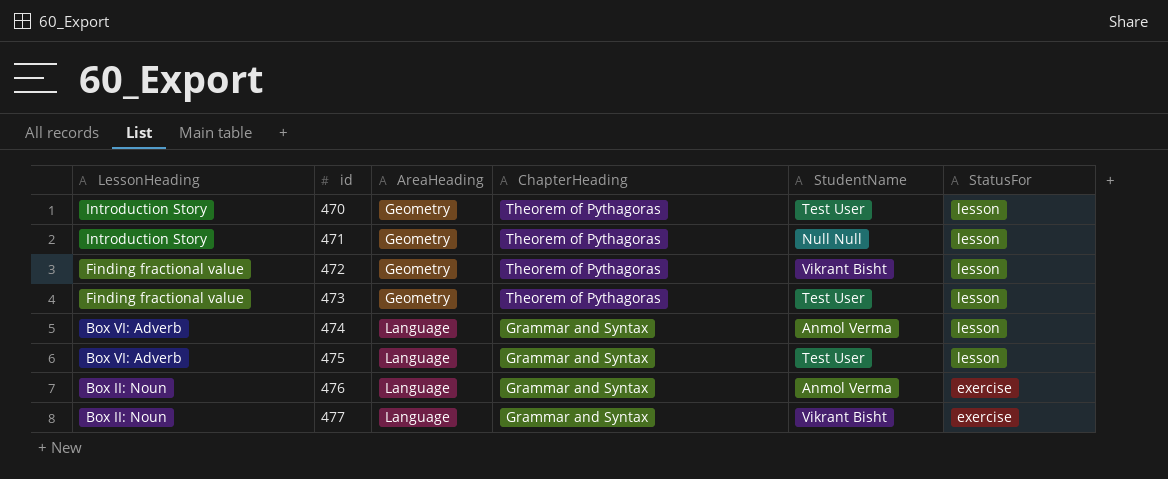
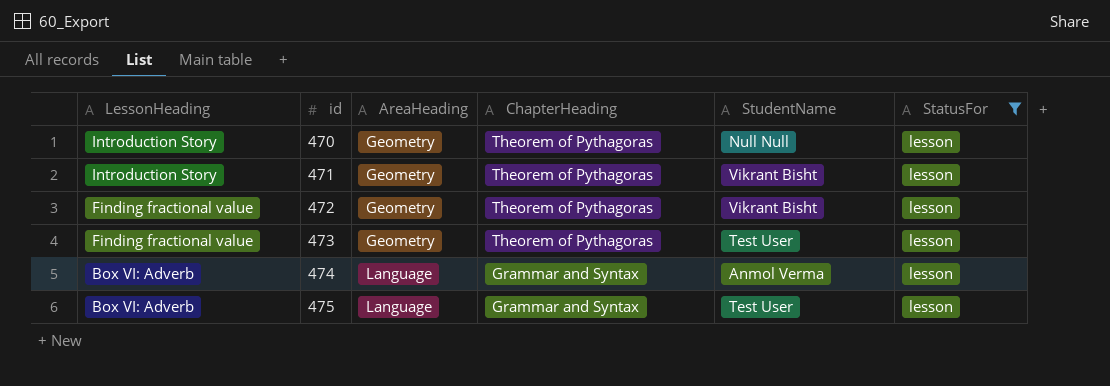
filter: none -> StatusFor = lesson
470 | StudentName: Test User -> Null Null
471 | StudentName: Null Null -> Vikrant Bisht

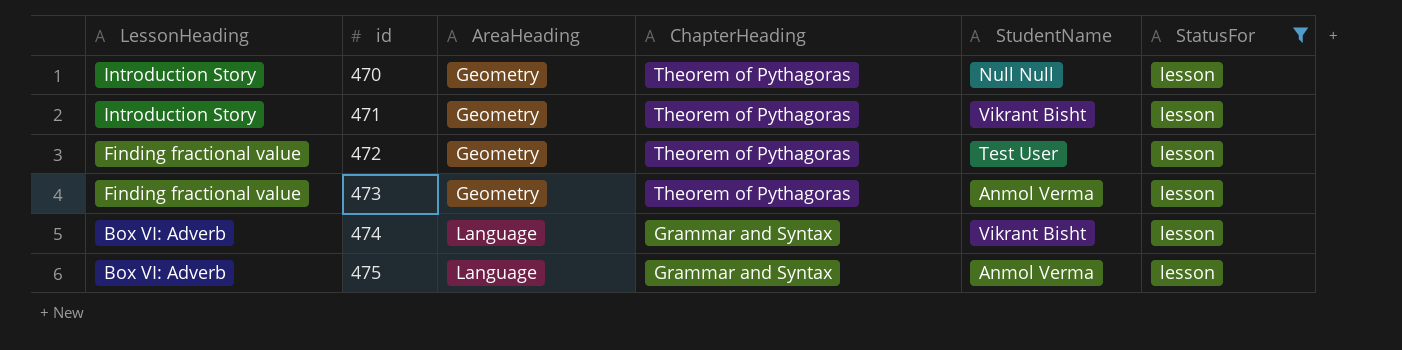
472 | StudentName: Vikrant Bisht -> Test User
473 | StudentName: Test User -> Anmol Verma
474 | StudentName: Anmol Verma -> Vikrant Bisht
475 | StudentName: Test User -> Anmol Verma

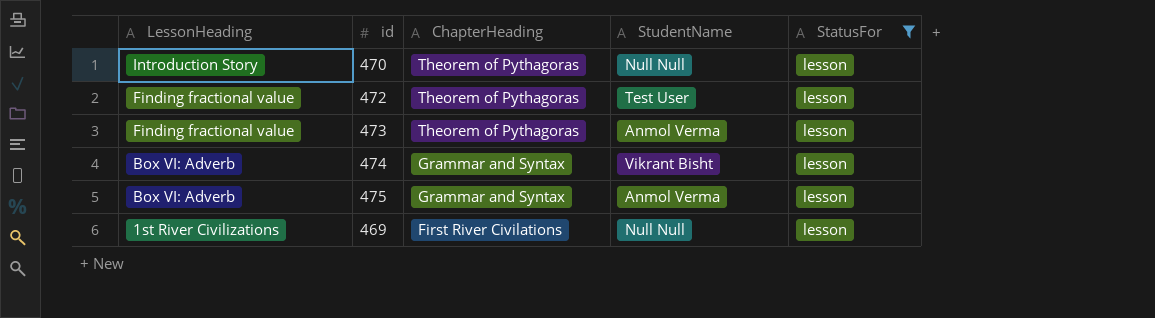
column AreaHeading | position: 3 -> none
row 471: Introduction Story | Geometry | Theorem of Pythagoras | Vikrant Bisht | lesson -> none
row 469: none -> 1st River Civilizations | First River Civilations | Null Null | lesson

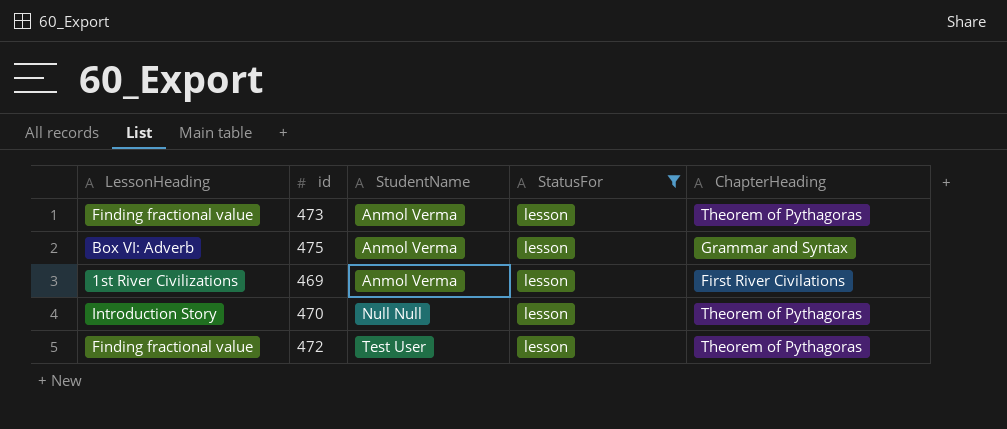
row order: LessonHeading descending -> StudentName ascending
column ChapterHeading | position: 3 -> 5
row 474: Box VI: Adverb | Grammar and Syntax | Vikrant Bisht | lesson -> none
469 | StudentName: Null Null -> Anmol Verma

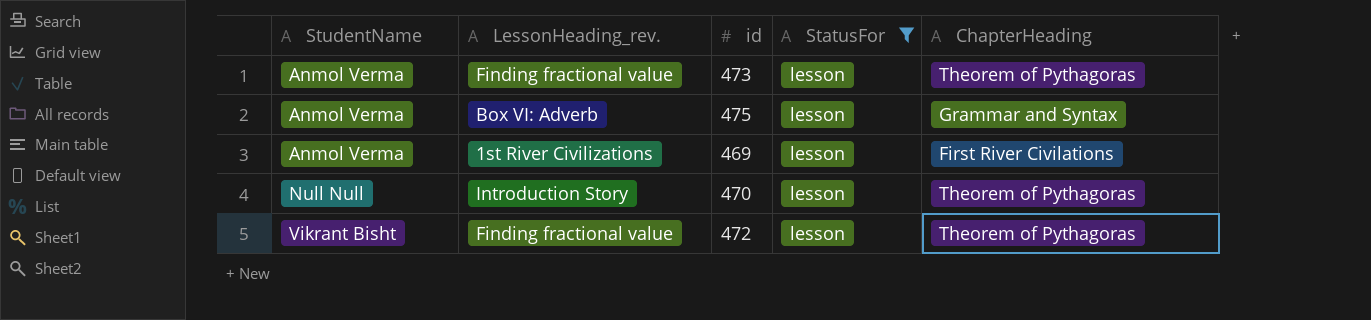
column StudentName | position: 3 -> 1
column name: LessonHeading -> LessonHeading_rev.
472 | StudentName: Test User -> Vikrant Bisht

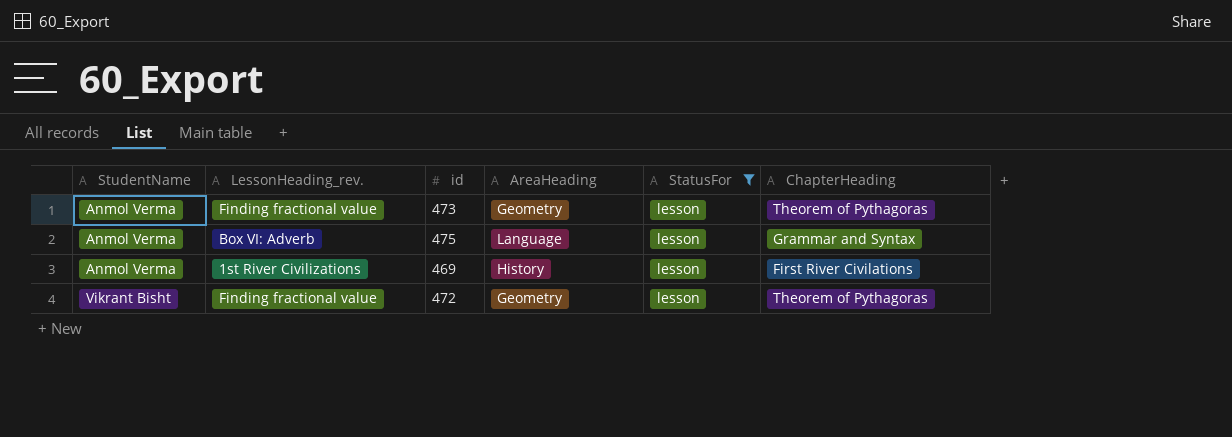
column AreaHeading | position: none -> 4
row 470: Null Null | Introduction Story | lesson | Theorem of Pythagoras -> none

